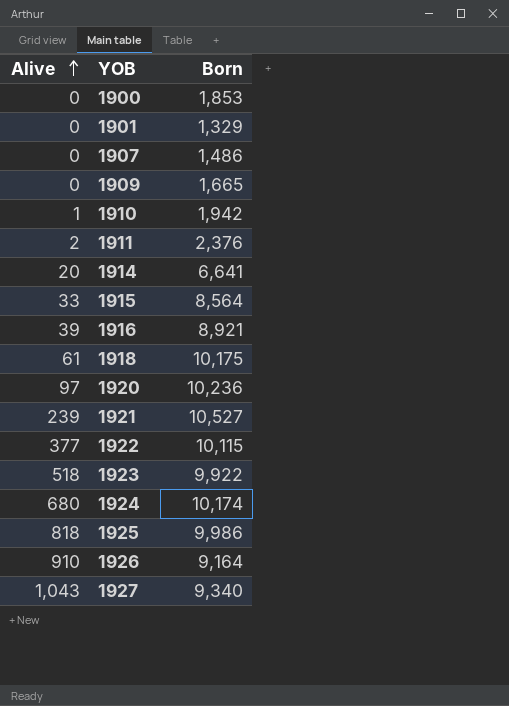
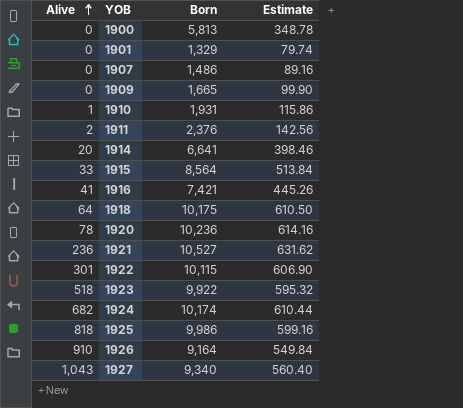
column Estimate | formula: none -> [Born] * 0.06
1900 | Born: 1,853 -> 5,813
1910 | Born: 1,942 -> 1,931
1916 | Alive: 39 -> 41
1916 | Born: 8,921 -> 7,421
1918 | Alive: 61 -> 64
1920 | Alive: 97 -> 78
1921 | Alive: 239 -> 236
1922 | Alive: 377 -> 301
1924 | Alive: 680 -> 682

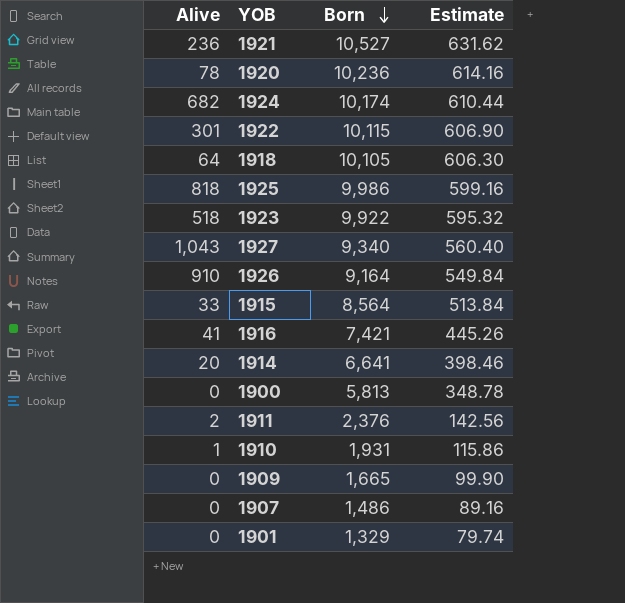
row order: Alive ascending -> Born descending
1918 | Born: 10,175 -> 10,105
1918 | Estimate: 610.50 -> 606.30

